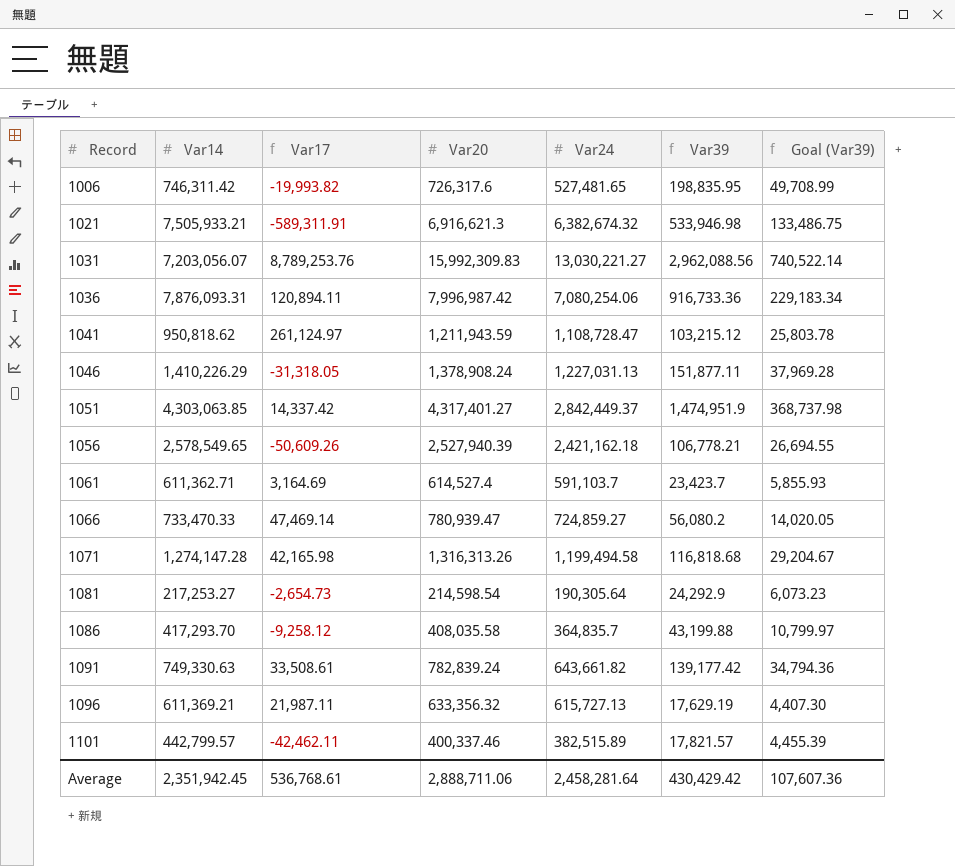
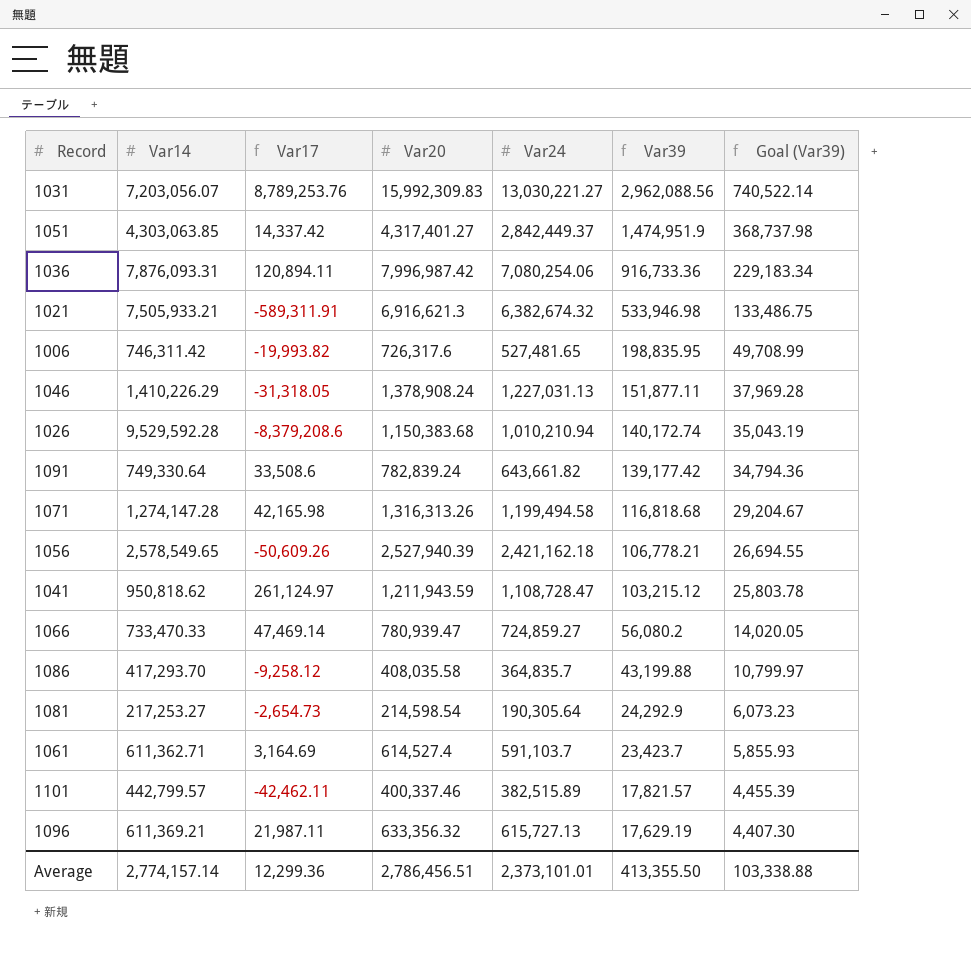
row order: Record ascending -> Var39 descending
row 1026: none -> 9,529,592.28 | -8,379,208.6 | 1,150,383.68 | 1,010,210.94 | 140,172.74 | 35,043.19
1091 | Var14: 749,330.63 -> 749,330.64
1091 | Var17: 33,508.61 -> 33,508.6
Average | Var14: 2,351,942.45 -> 2,774,157.14
Average | Var17: 536,768.61 -> 12,299.36
Average | Var20: 2,888,711.06 -> 2,786,456.51
Average | Var24: 2,458,281.64 -> 2,373,101.01
Average | Var39: 430,429.42 -> 413,355.50
Average | Goal (Var39): 107,607.36 -> 103,338.88

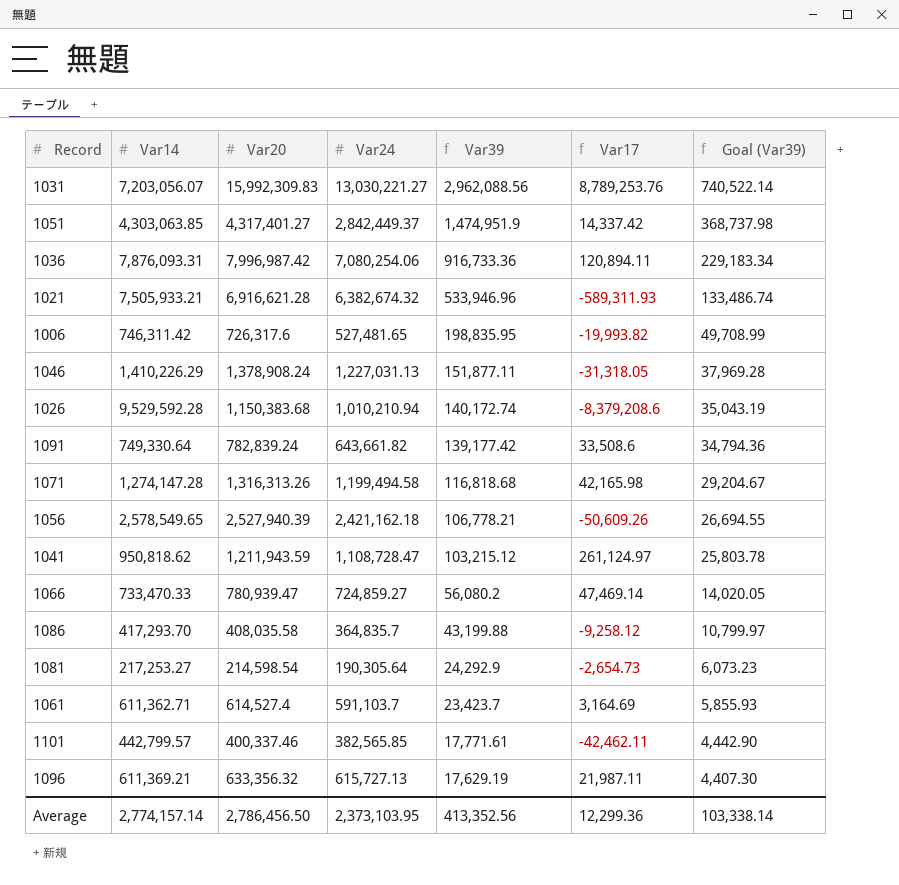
column Var17 | position: 3 -> 6
1021 | Var20: 6,916,621.3 -> 6,916,621.28
1021 | Var39: 533,946.98 -> 533,946.96
1021 | Var17: -589,311.91 -> -589,311.93
1021 | Goal (Var39): 133,486.75 -> 133,486.74
1101 | Var24: 382,515.89 -> 382,565.85
1101 | Var39: 17,821.57 -> 17,771.61
1101 | Goal (Var39): 4,455.39 -> 4,442.90
Average | Var20: 2,786,456.51 -> 2,786,456.50
Average | Var24: 2,373,101.01 -> 2,373,103.95
Average | Var39: 413,355.50 -> 413,352.56
Average | Goal (Var39): 103,338.88 -> 103,338.14

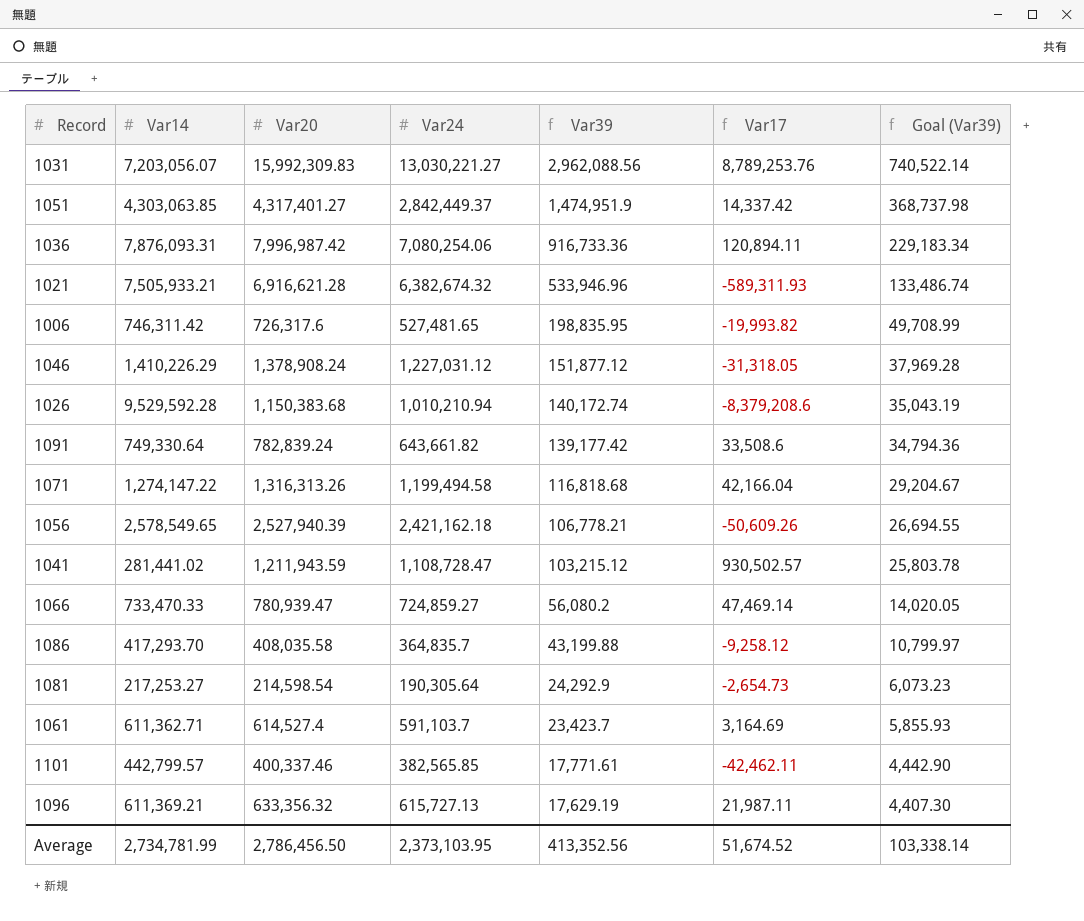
1046 | Var24: 1,227,031.13 -> 1,227,031.12
1046 | Var39: 151,877.11 -> 151,877.12
1071 | Var14: 1,274,147.28 -> 1,274,147.22
1071 | Var17: 42,165.98 -> 42,166.04
1041 | Var14: 950,818.62 -> 281,441.02
1041 | Var17: 261,124.97 -> 930,502.57
Average | Var14: 2,774,157.14 -> 2,734,781.99
Average | Var17: 12,299.36 -> 51,674.52

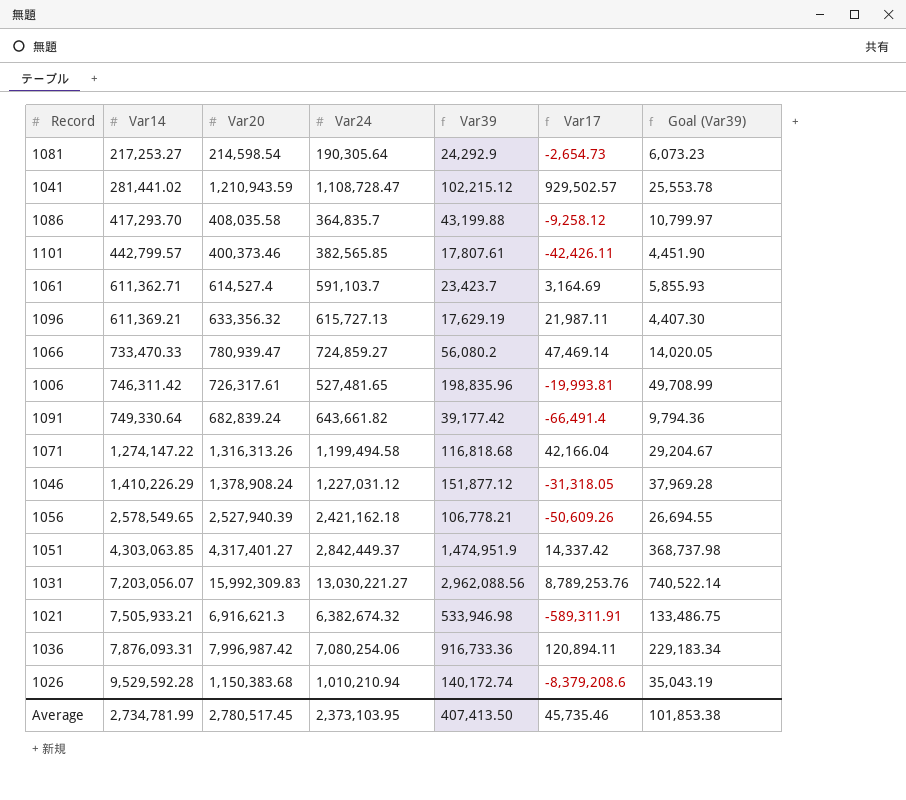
row order: Var39 descending -> Var14 ascending
1041 | Var20: 1,211,943.59 -> 1,210,943.59
1041 | Var39: 103,215.12 -> 102,215.12
1041 | Var17: 930,502.57 -> 929,502.57
1041 | Goal (Var39): 25,803.78 -> 25,553.78
1101 | Var20: 400,337.46 -> 400,373.46
1101 | Var39: 17,771.61 -> 17,807.61
1101 | Var17: -42,462.11 -> -42,426.11
1101 | Goal (Var39): 4,442.90 -> 4,451.90
1006 | Var20: 726,317.6 -> 726,317.61
1006 | Var39: 198,835.95 -> 198,835.96
1006 | Var17: -19,993.82 -> -19,993.81
1091 | Var20: 782,839.24 -> 682,839.24
1091 | Var39: 139,177.42 -> 39,177.42
1091 | Var17: 33,508.6 -> -66,491.4
1091 | Goal (Var39): 34,794.36 -> 9,794.36
1021 | Var20: 6,916,621.28 -> 6,916,621.3
1021 | Var39: 533,946.96 -> 533,946.98
1021 | Var17: -589,311.93 -> -589,311.91
1021 | Goal (Var39): 133,486.74 -> 133,486.75
Average | Var20: 2,786,456.50 -> 2,780,517.45
Average | Var39: 413,352.56 -> 407,413.50
Average | Var17: 51,674.52 -> 45,735.46
Average | Goal (Var39): 103,338.14 -> 101,853.38

